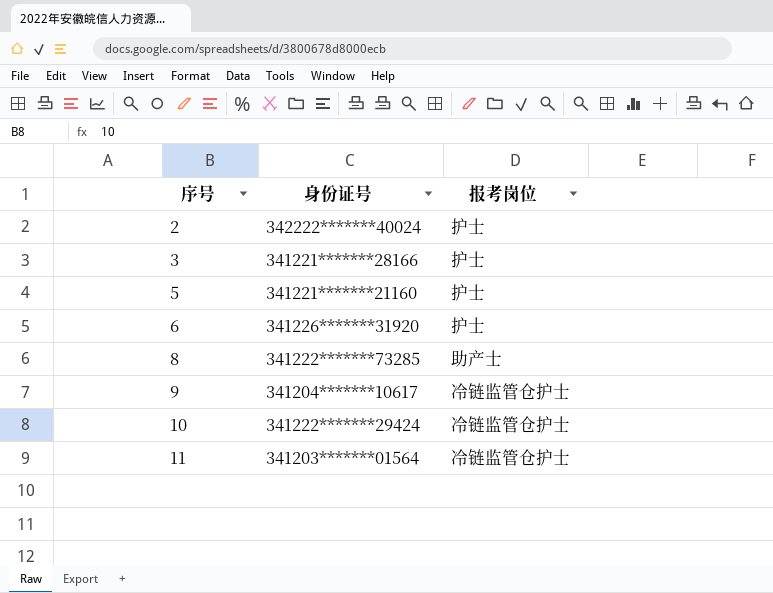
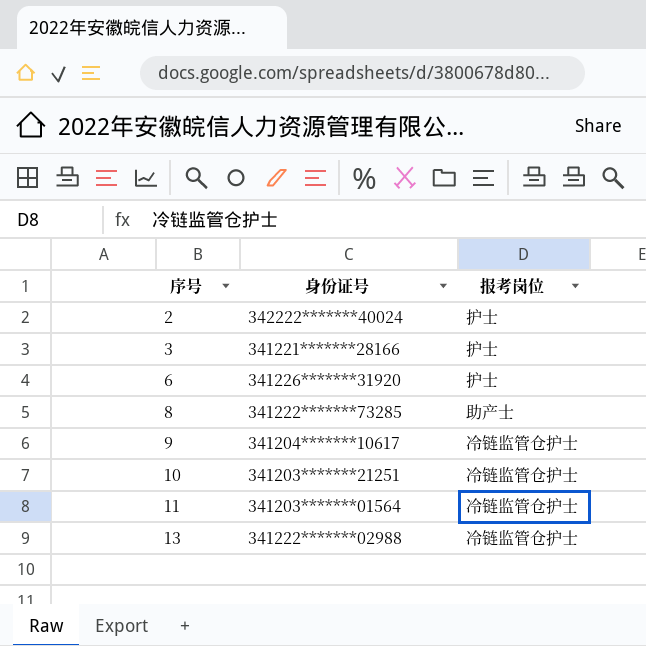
row 5: 341221*******21160 | 护士 -> none
10 | 身份证号: 341222*******29424 -> 341203*******21251
row 13: none -> 341222*******02988 | 冷链监管仓护士

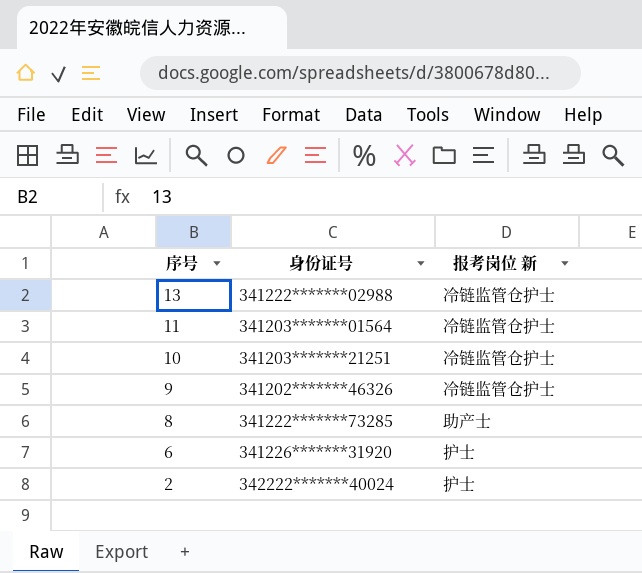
row order: 序号 ascending -> 序号 descending
column name: 报考岗位 -> 报考岗位 新
row 3: 341221*******28166 | 护士 -> none
9 | 身份证号: 341204*******10617 -> 341202*******46326

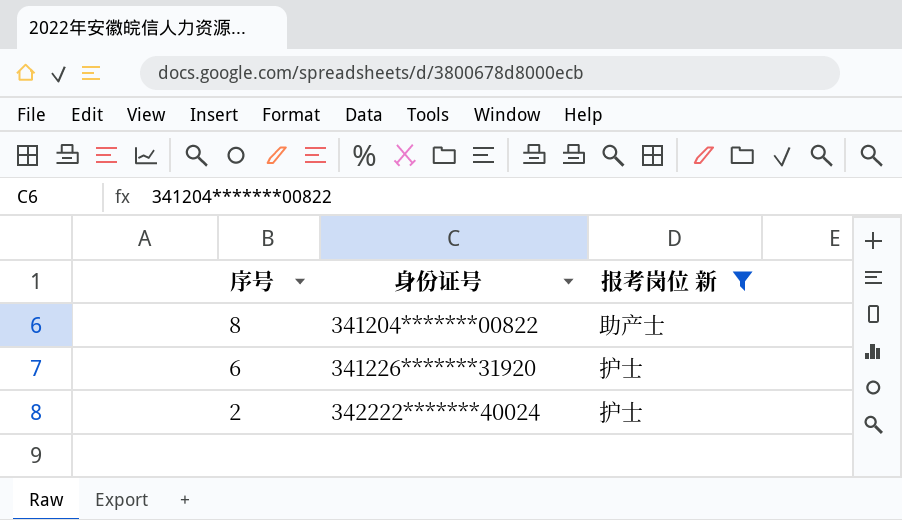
filter: none -> 报考岗位 新 != 冷链监管仓护士
8 | 身份证号: 341222*******73285 -> 341204*******00822

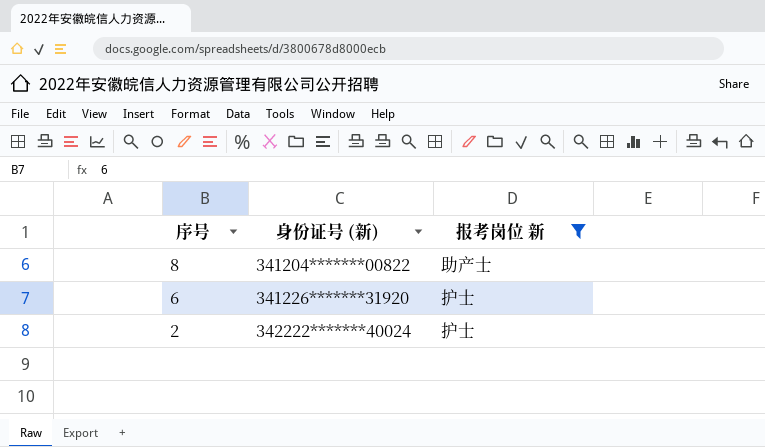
column name: 身份证号 -> 身份证号 (新)

